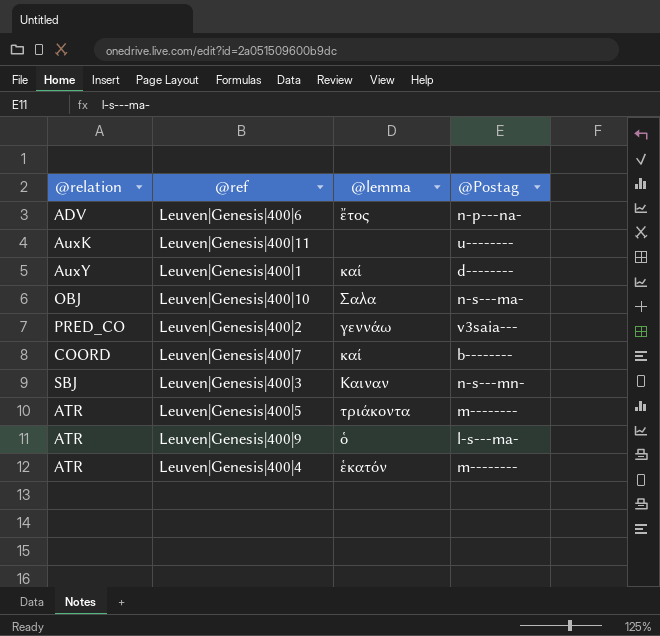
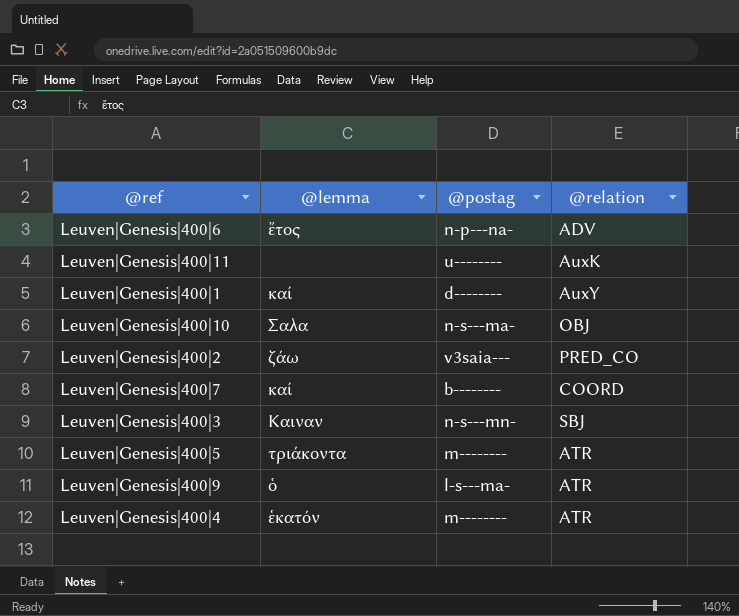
column name: @Postag -> @postag
column @relation | position: 1 -> 4
Leuven|Genesis|400|2 | @lemma: γεννάω -> ζάω

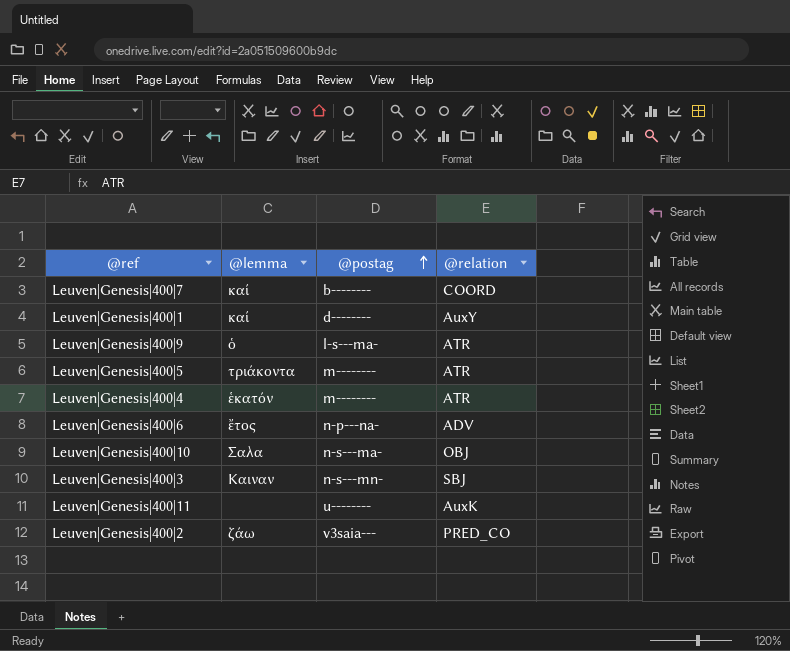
row order: none -> @postag ascending

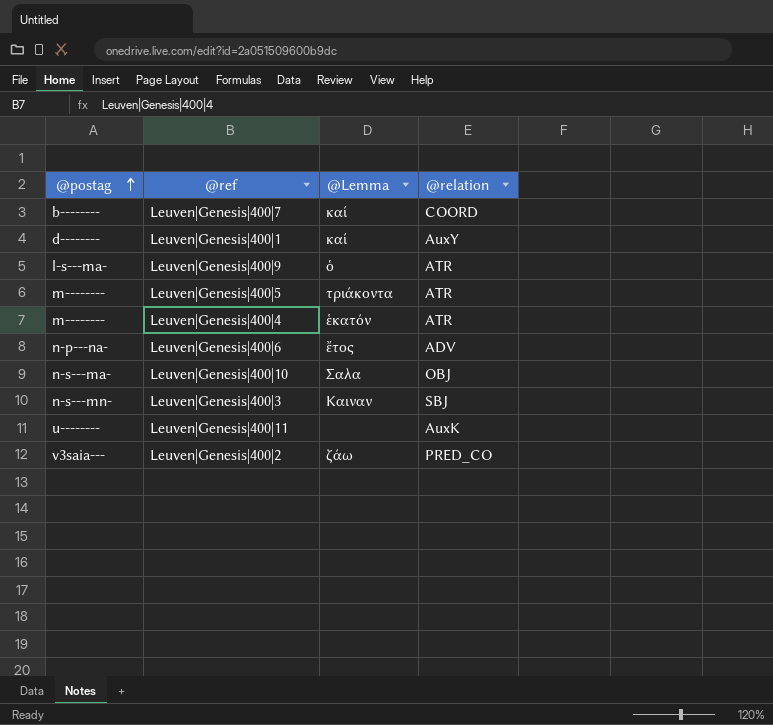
column @postag | position: 3 -> 1
column name: @lemma -> @Lemma

